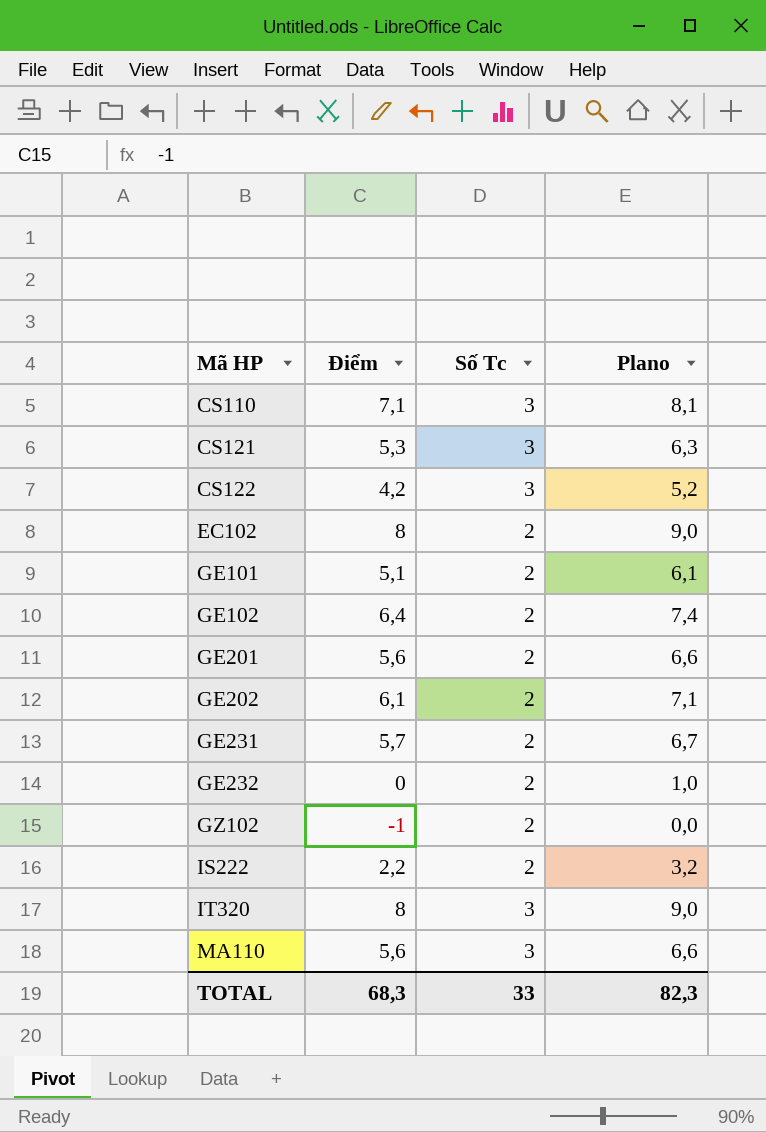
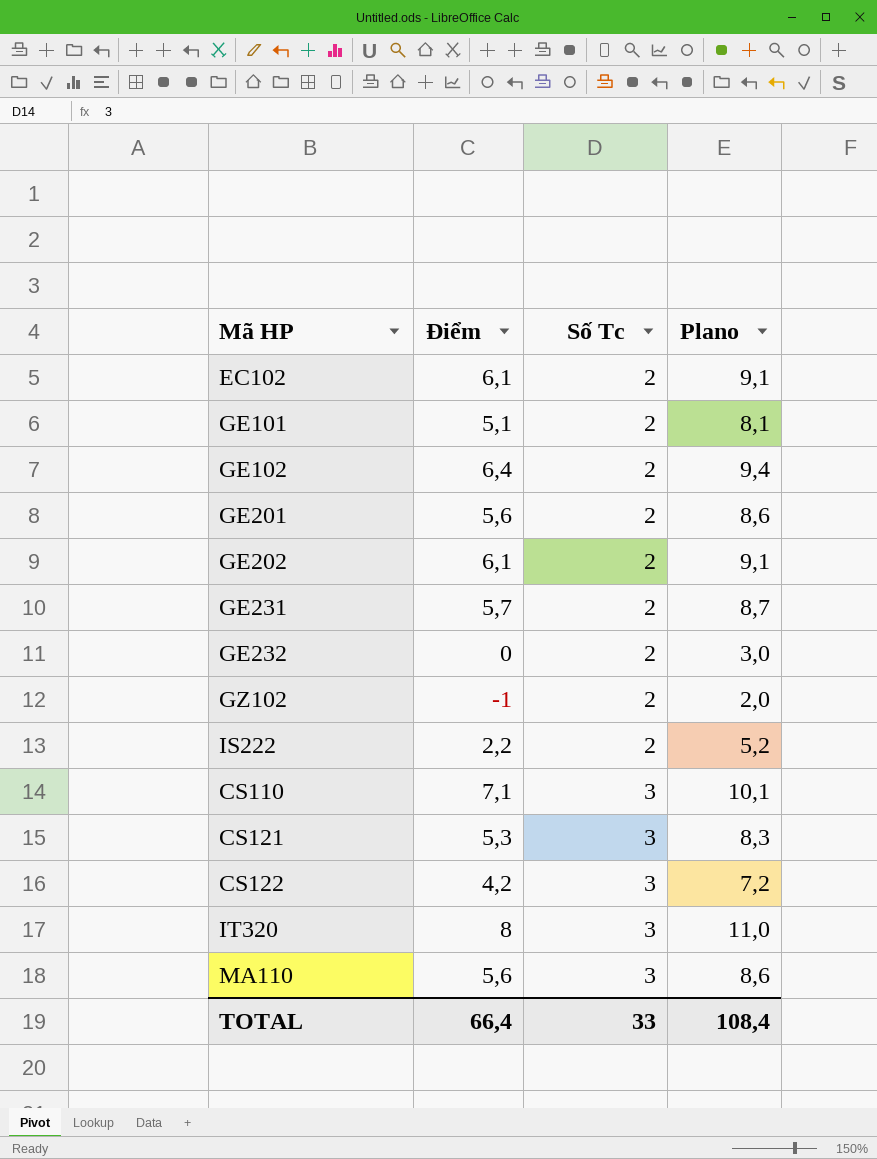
row order: Mã HP ascending -> Số Tc ascending
column Plano | formula: [Điểm] + 1 -> [Điểm] + 3
EC102 | Điểm: 8 -> 6,1
TOTAL | Điểm: 68,3 -> 66,4
TOTAL | Plano: 82,3 -> 108,4

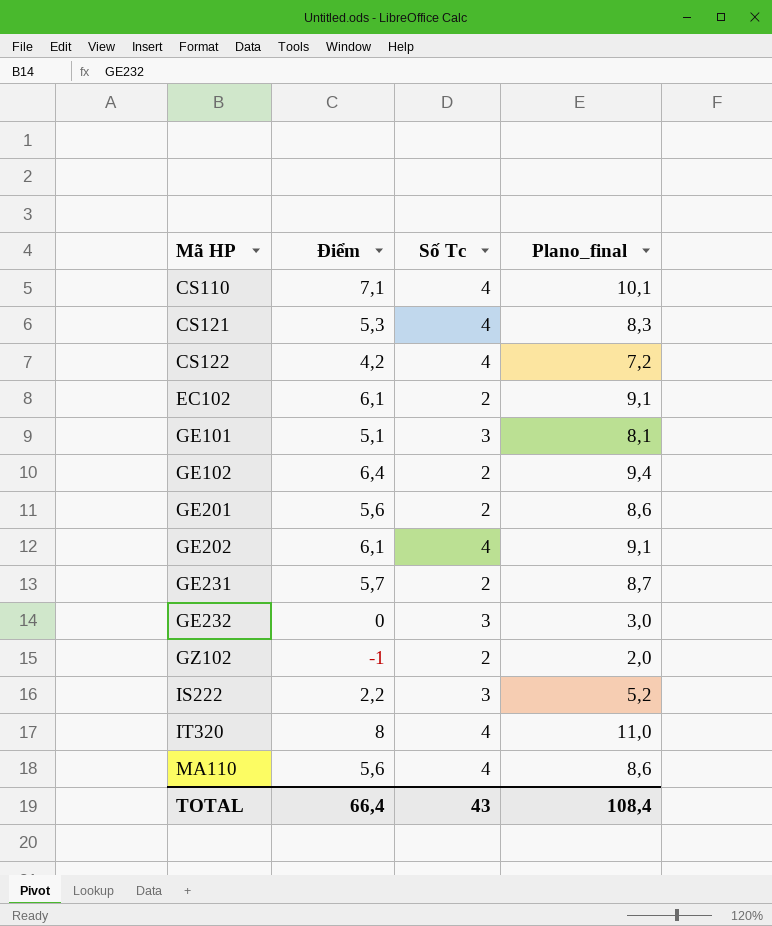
row order: Số Tc ascending -> Mã HP ascending
column name: Plano -> Plano_final
CS110 | Số Tc: 3 -> 4
CS121 | Số Tc: 3 -> 4
CS122 | Số Tc: 3 -> 4
GE101 | Số Tc: 2 -> 3
GE202 | Số Tc: 2 -> 4
GE232 | Số Tc: 2 -> 3
IS222 | Số Tc: 2 -> 3
IT320 | Số Tc: 3 -> 4
MA110 | Số Tc: 3 -> 4
TOTAL | Số Tc: 33 -> 43

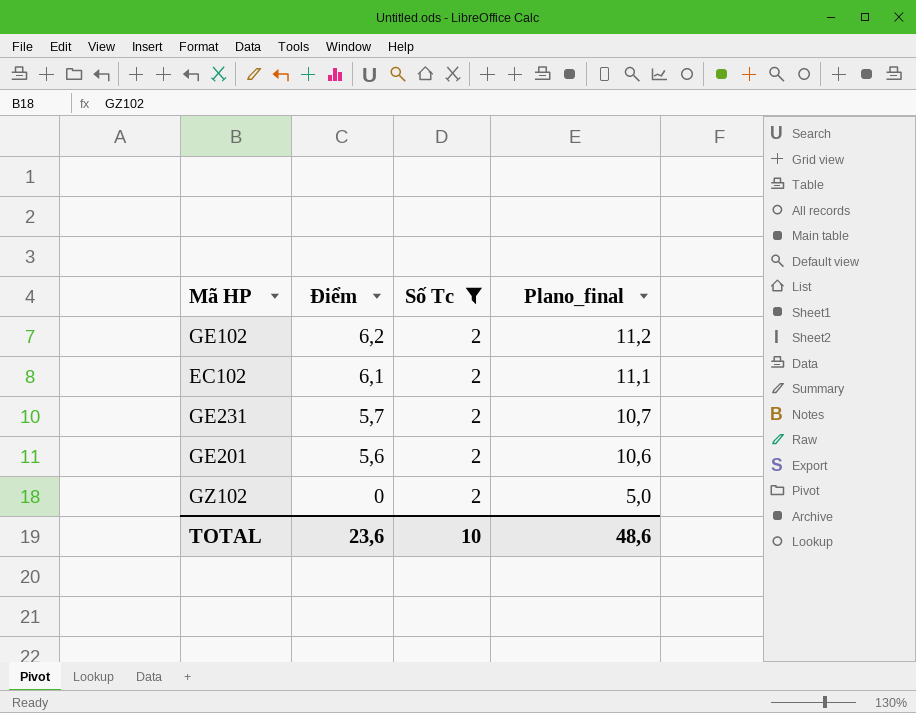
filter: none -> Số Tc = 2
row order: Mã HP ascending -> Điểm descending
column Plano_final | formula: [Điểm] + 3 -> [Điểm] + 5
GE102 | Điểm: 6,4 -> 6,2
GZ102 | Điểm: -1 -> 0
TOTAL | Điểm: 66,4 -> 23,6
TOTAL | Số Tc: 43 -> 10
TOTAL | Plano_final: 108,4 -> 48,6

